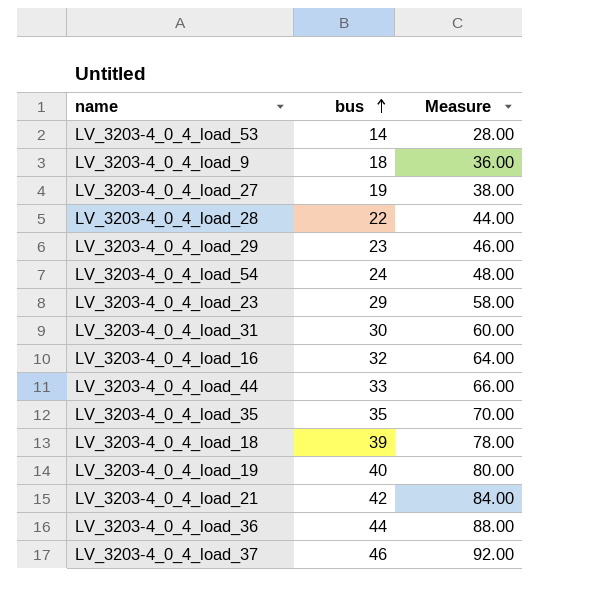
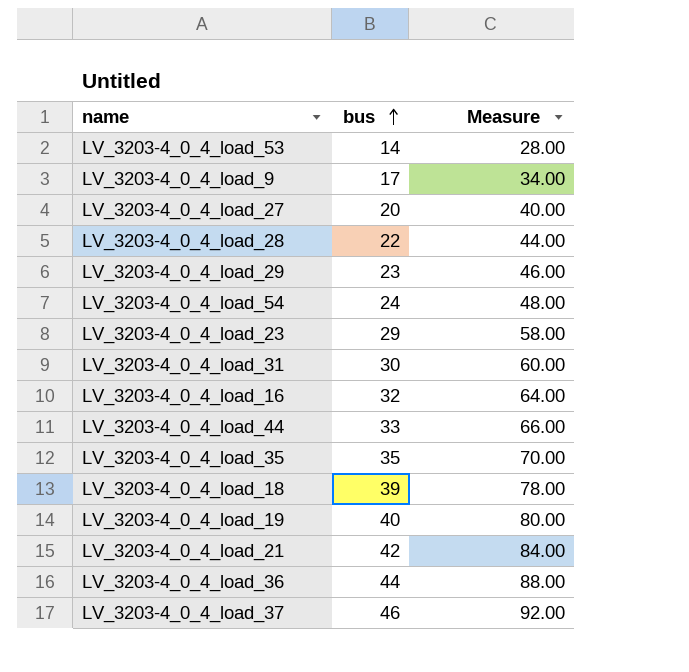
LV_3203-4_0_4_load_9 | bus: 18 -> 17
LV_3203-4_0_4_load_9 | Measure: 36.00 -> 34.00
LV_3203-4_0_4_load_27 | bus: 19 -> 20
LV_3203-4_0_4_load_27 | Measure: 38.00 -> 40.00

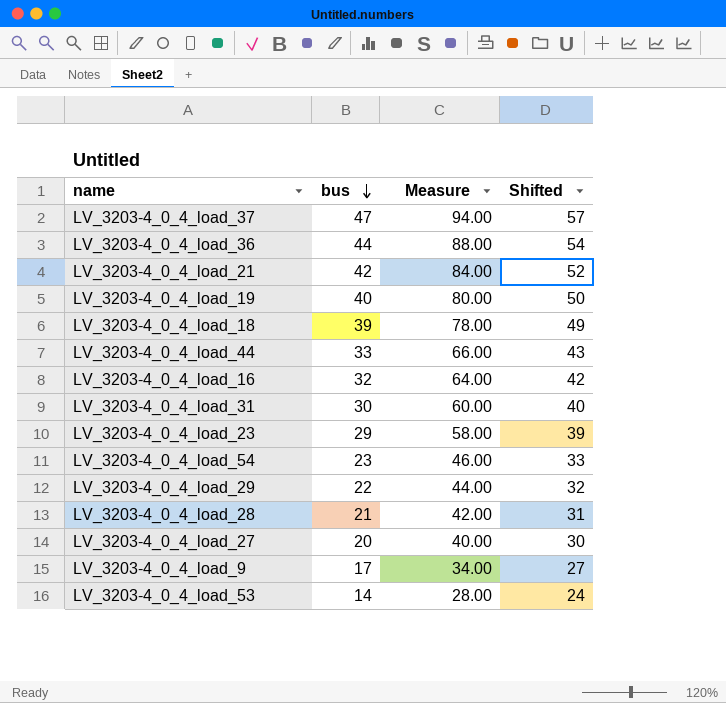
row order: bus ascending -> bus descending
column Shifted | formula: none -> [bus] + 10
row LV_3203-4_0_4_load_35: 35 | 70.00 -> none
LV_3203-4_0_4_load_37 | bus: 46 -> 47
LV_3203-4_0_4_load_37 | Measure: 92.00 -> 94.00
LV_3203-4_0_4_load_54 | bus: 24 -> 23
LV_3203-4_0_4_load_54 | Measure: 48.00 -> 46.00
LV_3203-4_0_4_load_29 | bus: 23 -> 22
LV_3203-4_0_4_load_29 | Measure: 46.00 -> 44.00
LV_3203-4_0_4_load_28 | bus: 22 -> 21
LV_3203-4_0_4_load_28 | Measure: 44.00 -> 42.00

